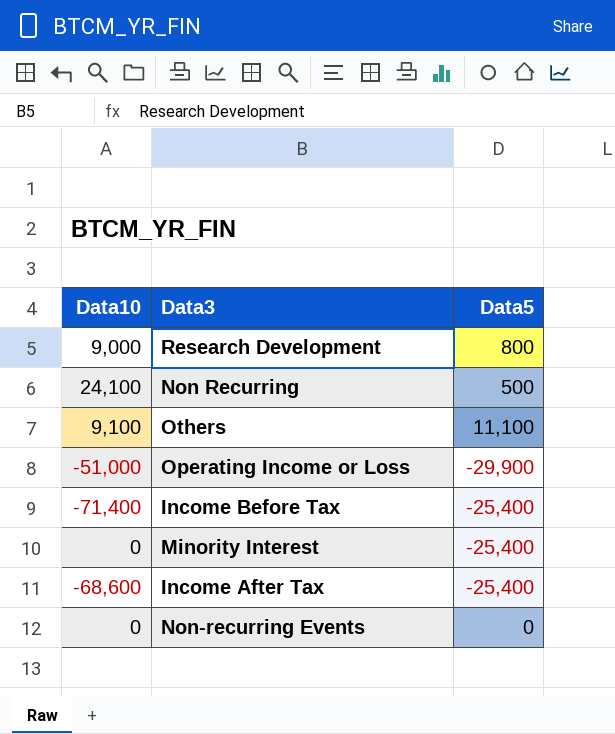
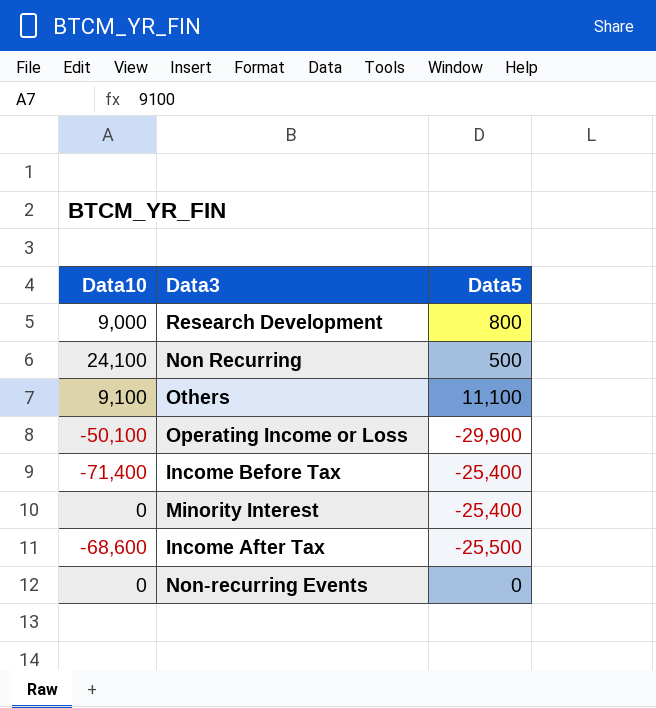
Operating Income or Loss | Data10: -51,000 -> -50,100
Income After Tax | Data5: -25,400 -> -25,500

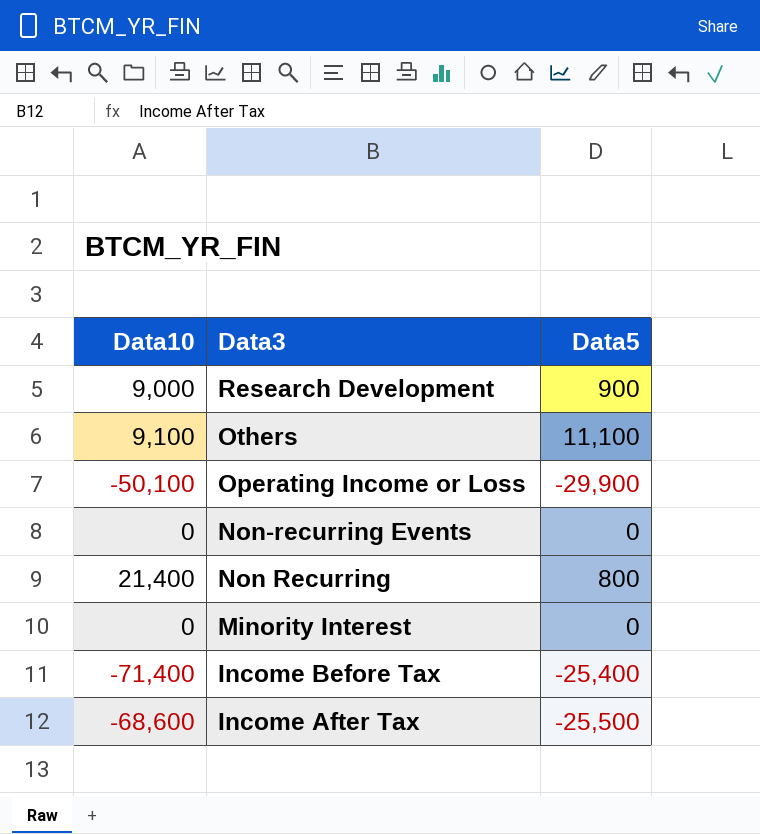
row order: none -> Data3 descending
Research Development | Data5: 800 -> 900
Non Recurring | Data10: 24,100 -> 21,400
Non Recurring | Data5: 500 -> 800
Minority Interest | Data5: -25,400 -> 0

